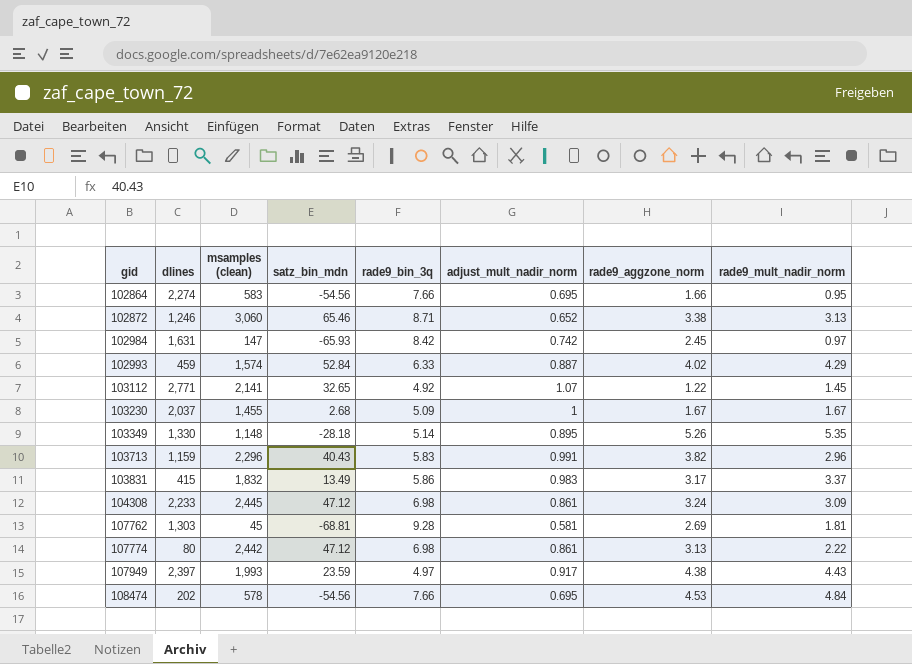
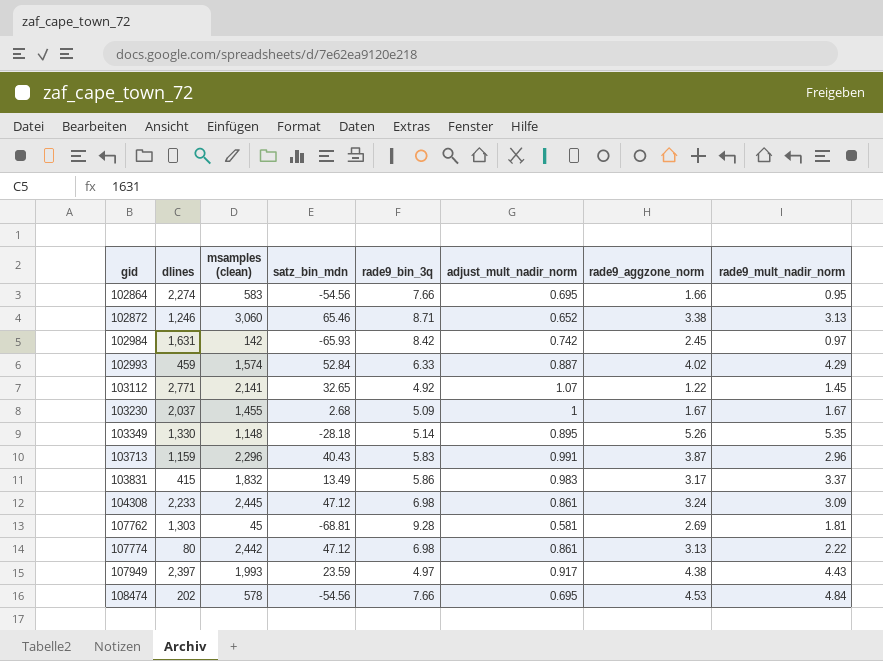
102984 | msamples (clean): 147 -> 142
103713 | rade9_aggzone_norm: 3.82 -> 3.87

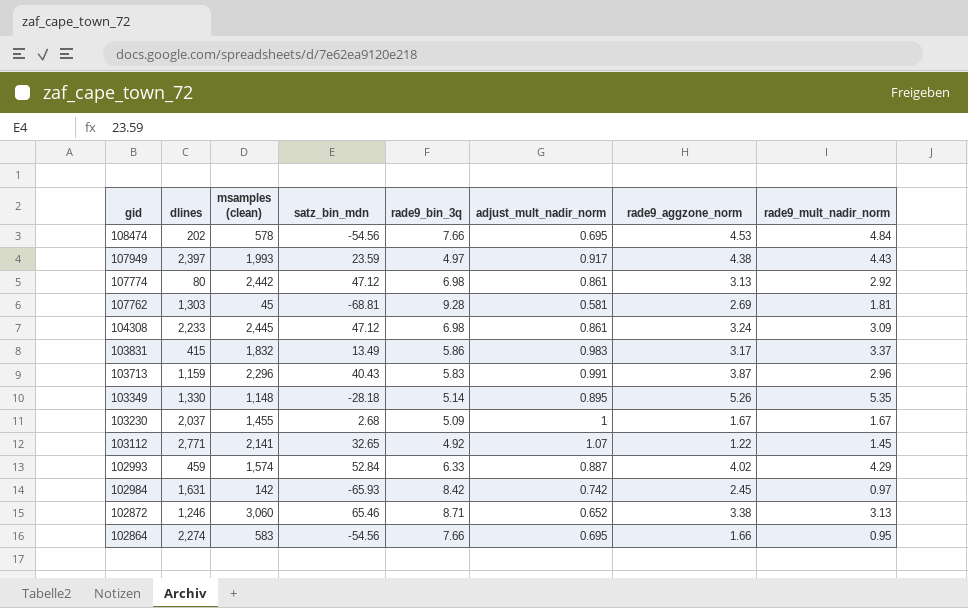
row order: gid ascending -> gid descending
107774 | rade9_mult_nadir_norm: 2.22 -> 2.92

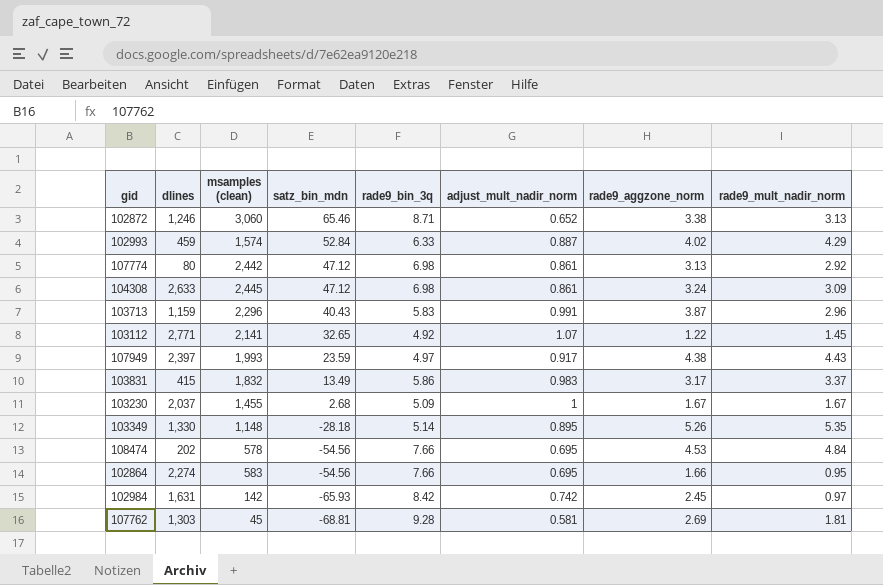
row order: gid descending -> satz_bin_mdn descending
104308 | dlines: 2,233 -> 2,633

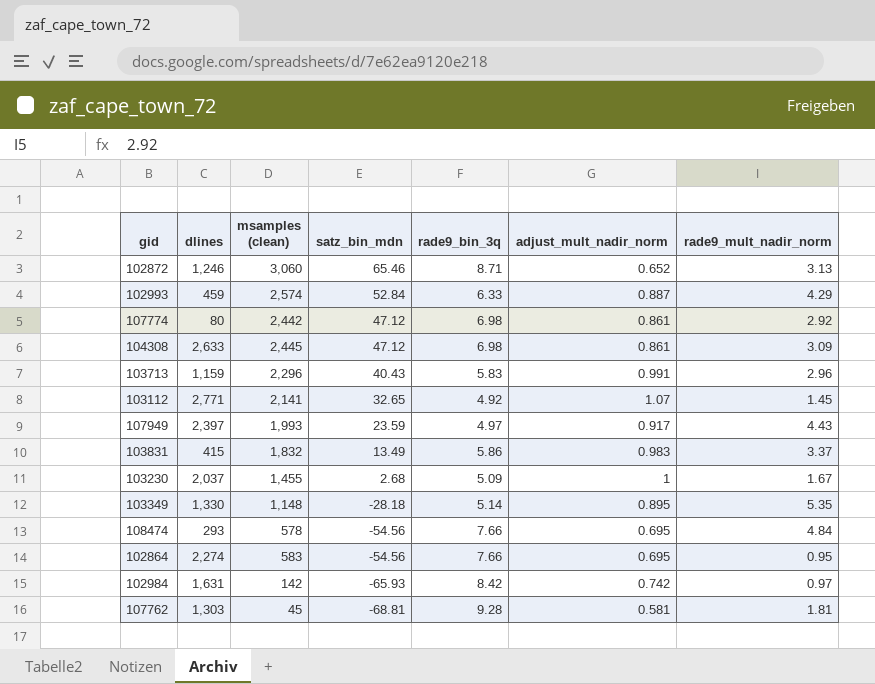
column rade9_aggzone_norm | position: 7 -> none
102993 | msamples (clean): 1,574 -> 2,574
108474 | dlines: 202 -> 293

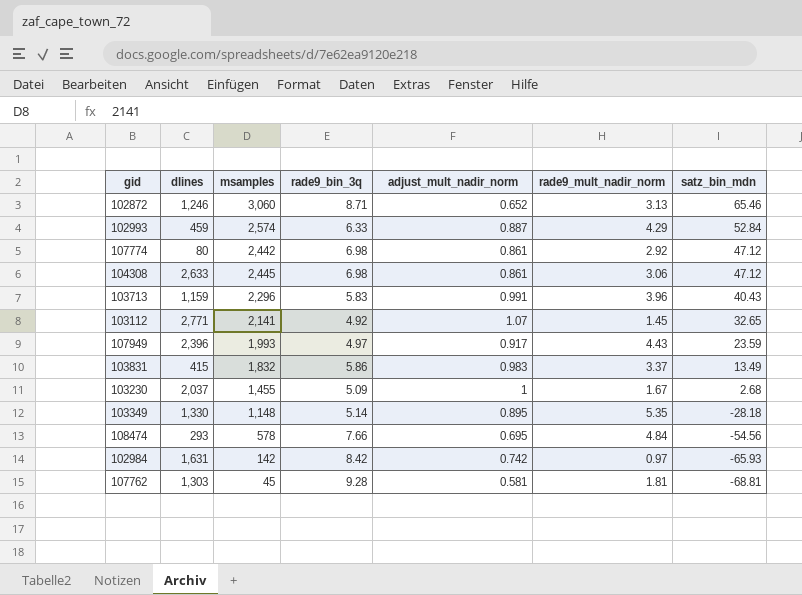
column name: msamples (clean) -> msamples
column satz_bin_mdn | position: 4 -> 7
row 102864: 2,274 | 583 | -54.56 | 7.66 | 0.695 | 0.95 -> none
104308 | rade9_mult_nadir_norm: 3.09 -> 3.06
103713 | rade9_mult_nadir_norm: 2.96 -> 3.96
107949 | dlines: 2,397 -> 2,396

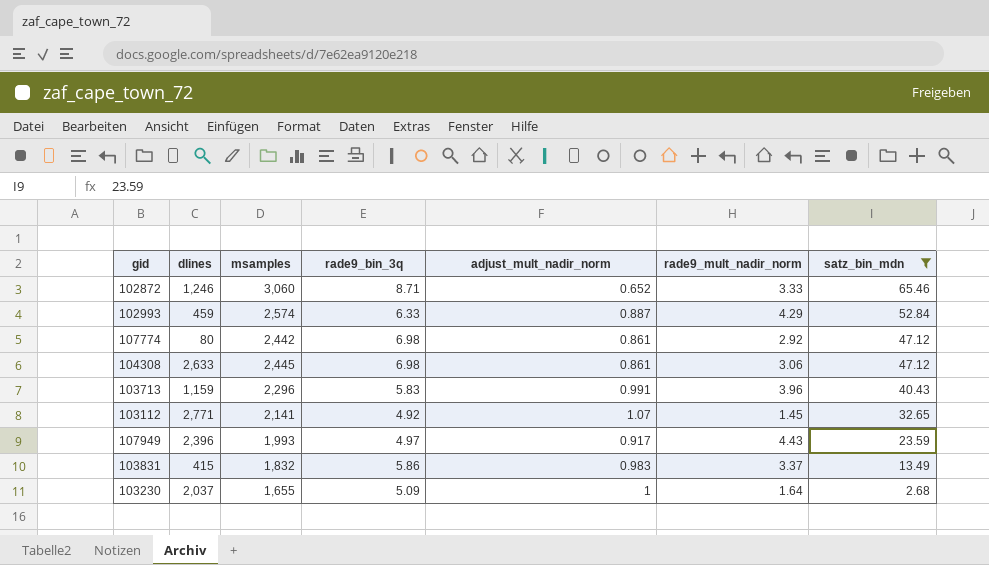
filter: none -> satz_bin_mdn >= 2.68
102872 | rade9_mult_nadir_norm: 3.13 -> 3.33
103230 | msamples: 1,455 -> 1,655
103230 | rade9_mult_nadir_norm: 1.67 -> 1.64

